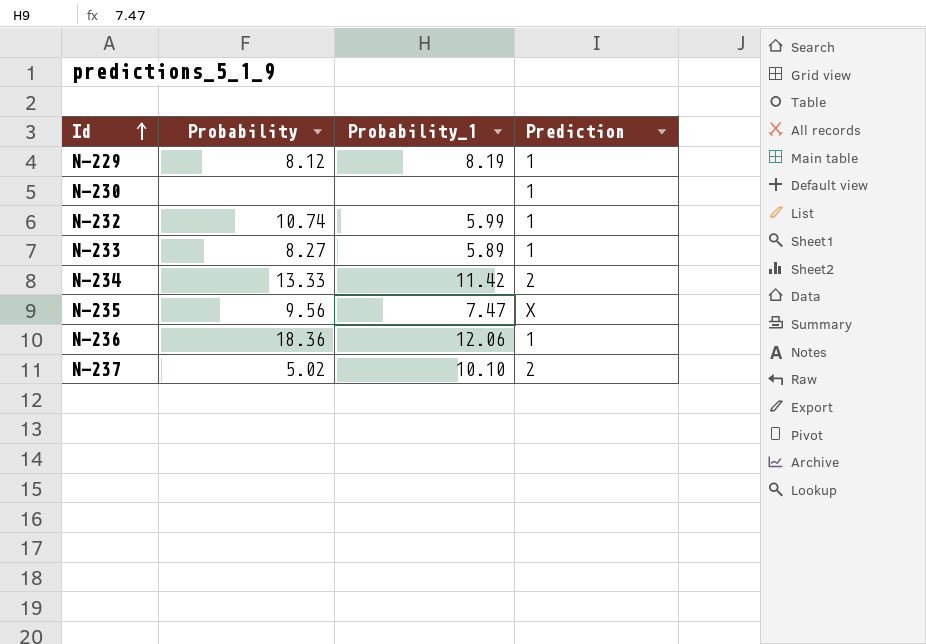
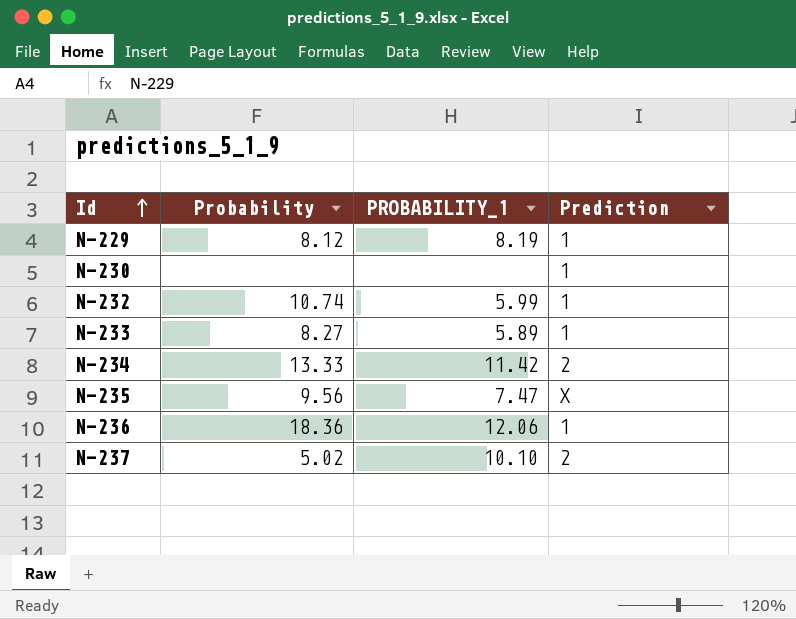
column name: Probability_1 -> PROBABILITY_1

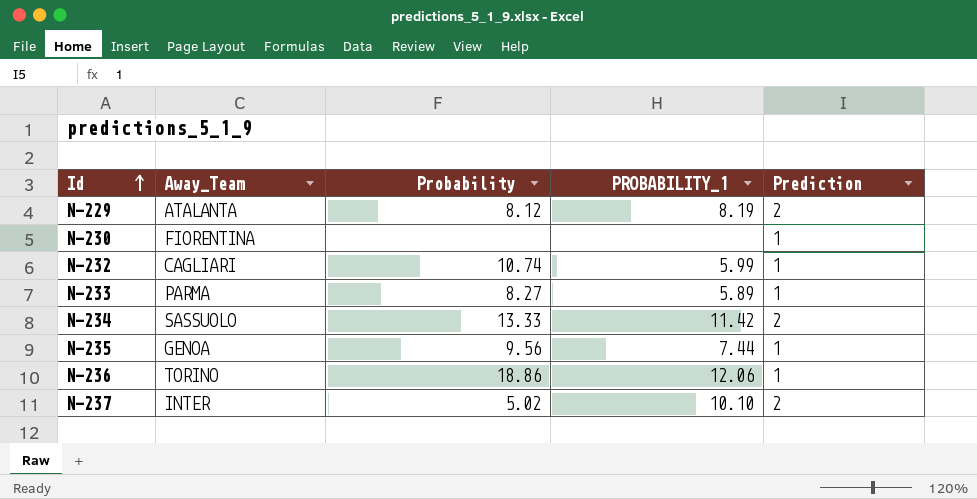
column Away_Team | position: none -> 2
N-229 | Prediction: 1 -> 2
N-235 | PROBABILITY_1: 7.47 -> 7.44
N-235 | Prediction: X -> 1
N-236 | Probability: 18.36 -> 18.86

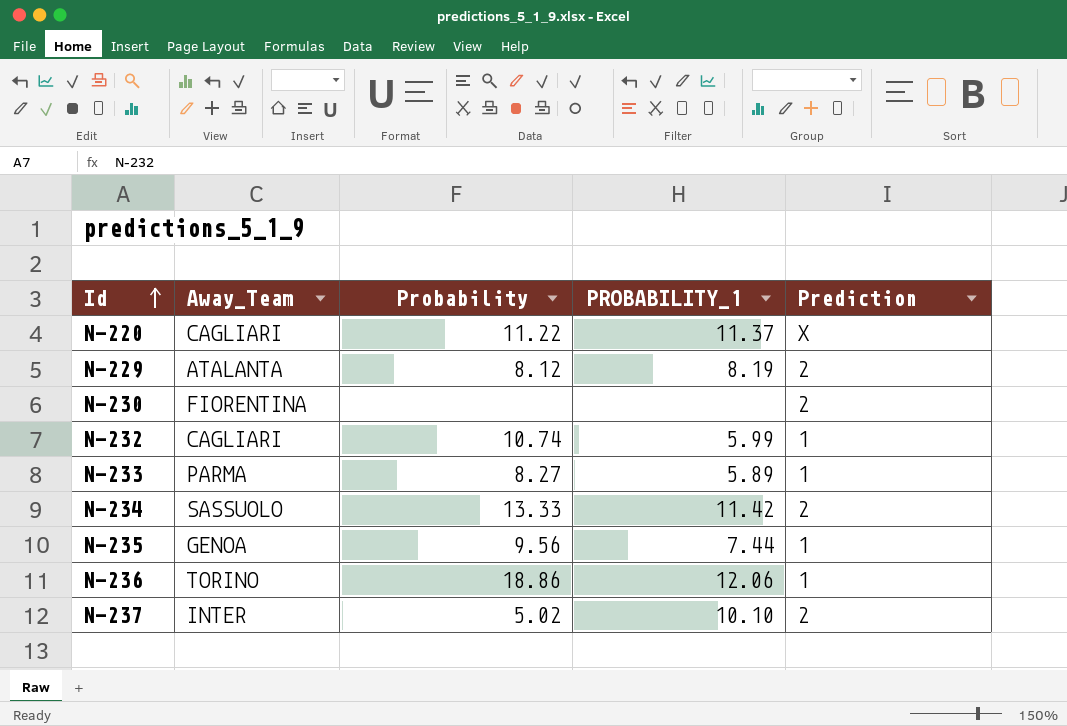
row N-220: none -> CAGLIARI | 11.22 | 11.37 | X
N-230 | Prediction: 1 -> 2

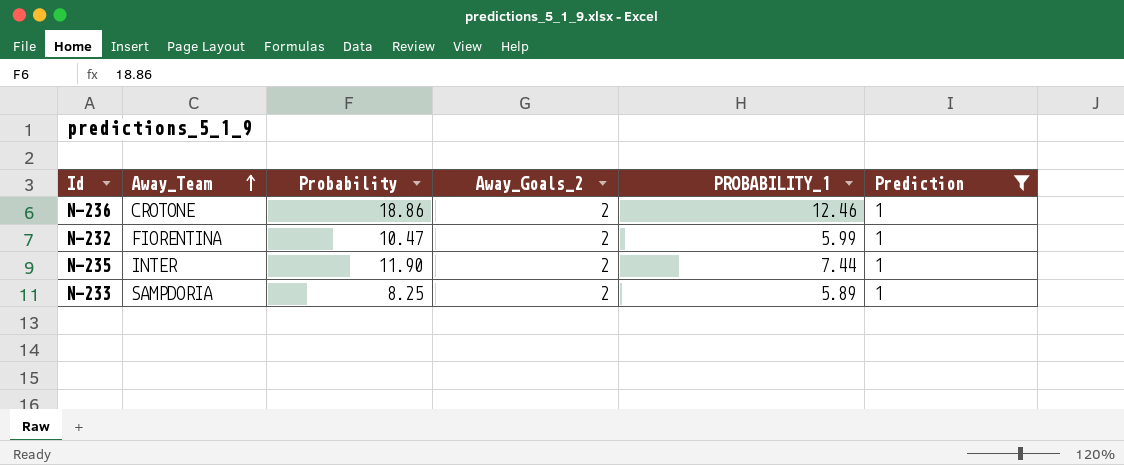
filter: none -> Prediction = 1
row order: Id ascending -> Away_Team ascending
column Away_Goals_2 | position: none -> 4
N-236 | Away_Team: TORINO -> CROTONE
N-236 | PROBABILITY_1: 12.06 -> 12.46
N-232 | Away_Team: CAGLIARI -> FIORENTINA
N-232 | Probability: 10.74 -> 10.47
N-235 | Away_Team: GENOA -> INTER
N-235 | Probability: 9.56 -> 11.90
N-233 | Away_Team: PARMA -> SAMPDORIA
N-233 | Probability: 8.27 -> 8.25

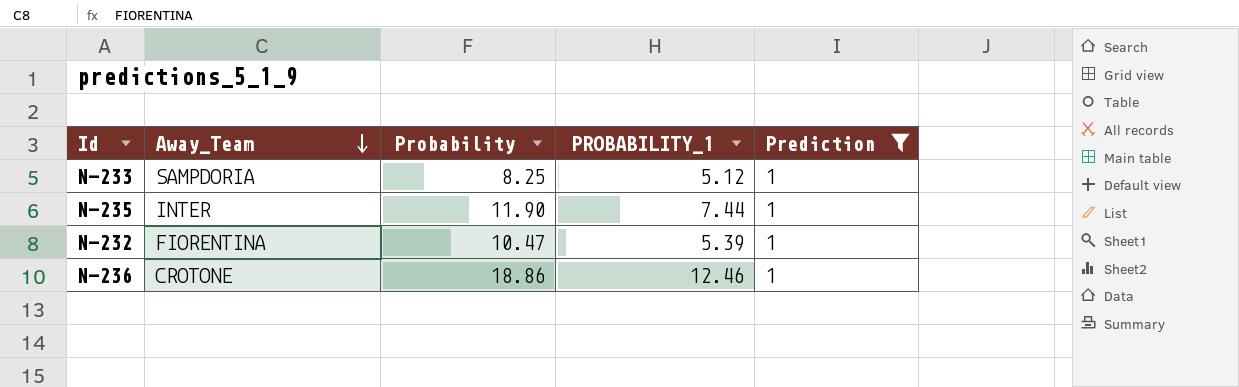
row order: Away_Team ascending -> Away_Team descending
column Away_Goals_2 | position: 4 -> none
N-233 | PROBABILITY_1: 5.89 -> 5.12
N-232 | PROBABILITY_1: 5.99 -> 5.39

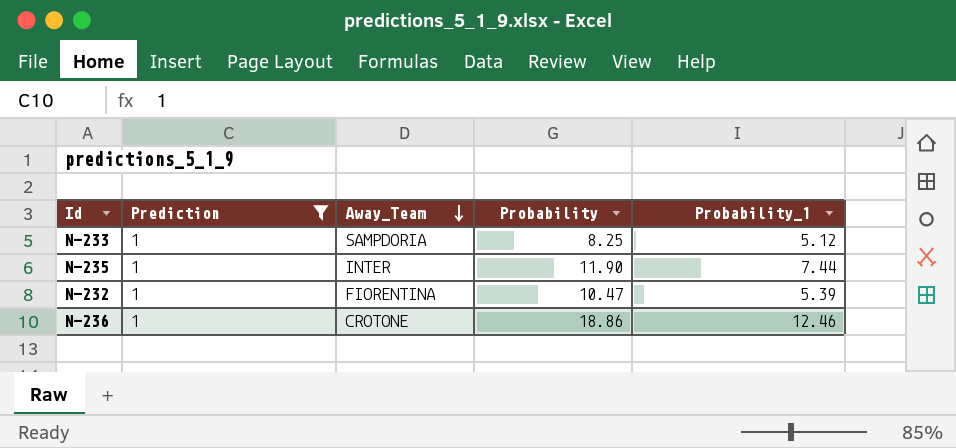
column Prediction | position: 5 -> 2
column name: PROBABILITY_1 -> Probability_1

